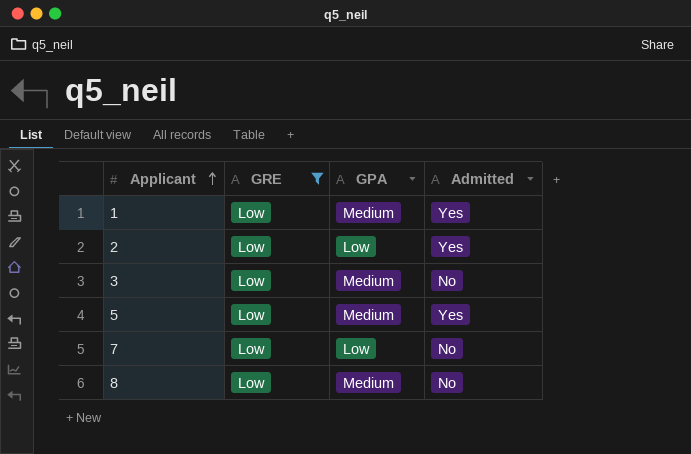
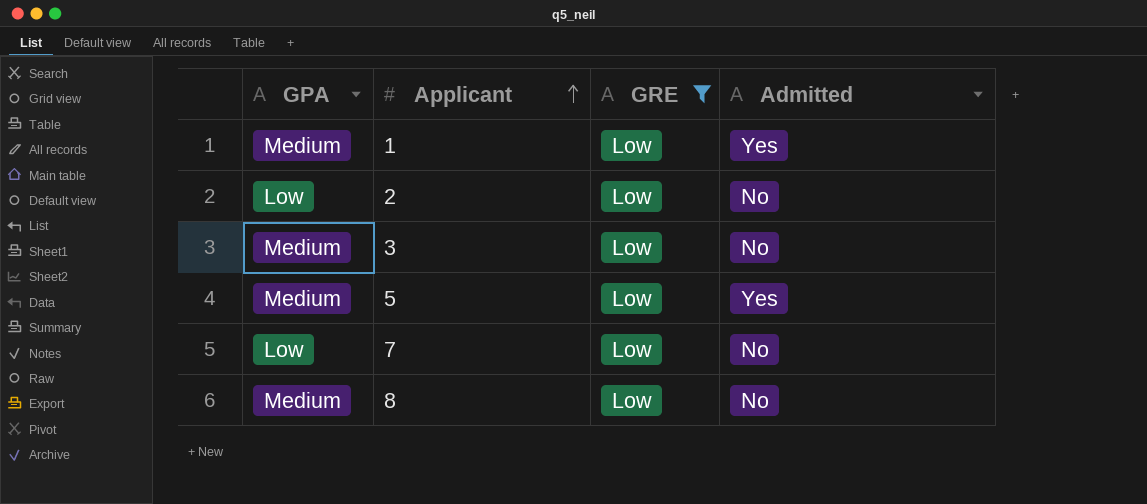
column GPA | position: 3 -> 1
2 | Admitted: Yes -> No

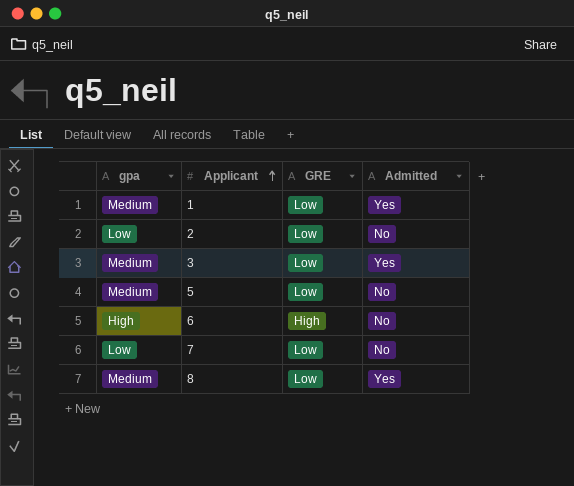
filter: GRE = Low -> none
column name: GPA -> gpa
3 | Admitted: No -> Yes
5 | Admitted: Yes -> No
8 | Admitted: No -> Yes

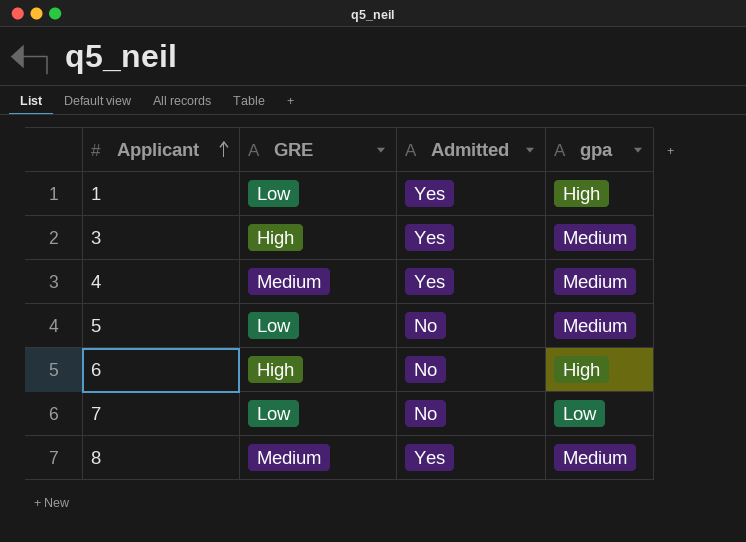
column gpa | position: 1 -> 4
row 2: Low | Low | No -> none
1 | gpa: Medium -> High
3 | GRE: Low -> High
row 4: none -> Medium | Yes | Medium
8 | GRE: Low -> Medium

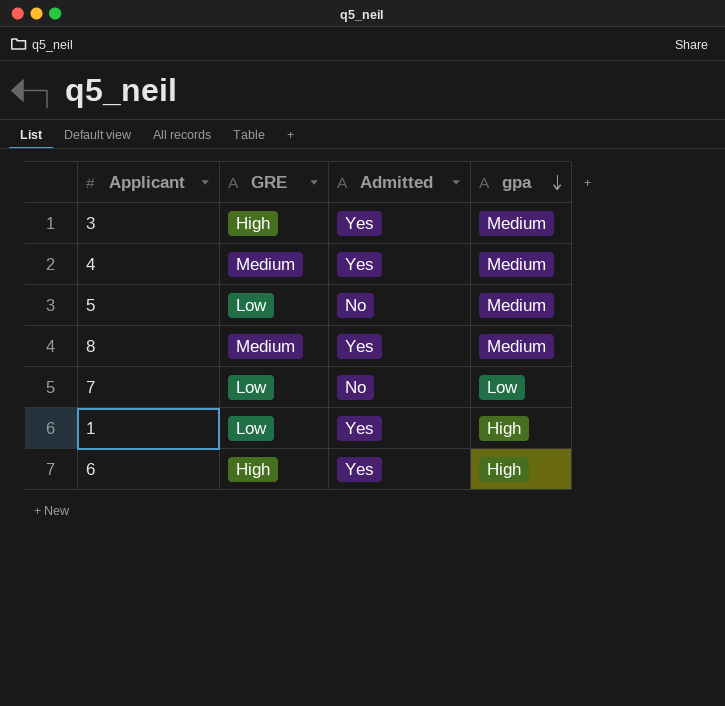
row order: Applicant ascending -> gpa descending
6 | Admitted: No -> Yes

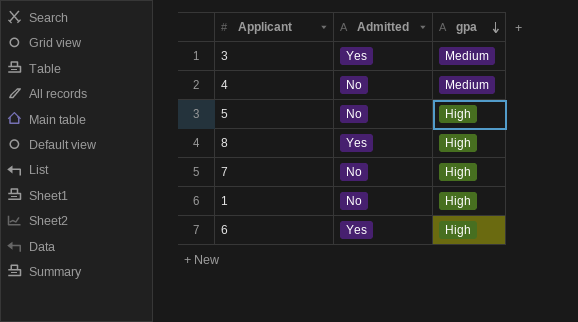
column GRE | position: 2 -> none
4 | Admitted: Yes -> No
5 | gpa: Medium -> High
8 | gpa: Medium -> High
7 | gpa: Low -> High
1 | Admitted: Yes -> No

